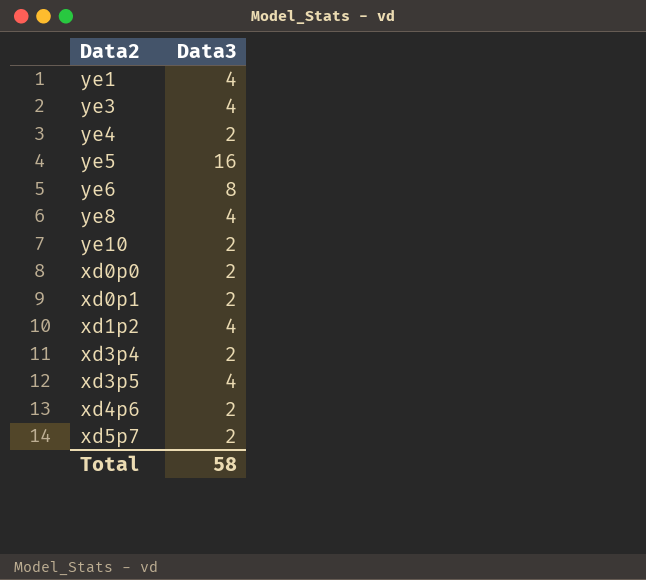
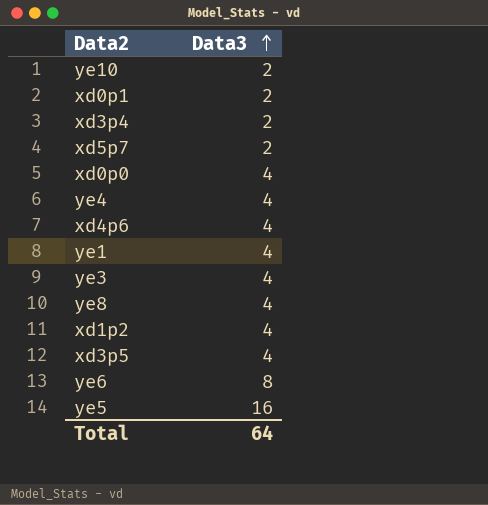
row order: none -> Data3 ascending
xd0p0 | Data3: 2 -> 4
ye4 | Data3: 2 -> 4
xd4p6 | Data3: 2 -> 4
Total | Data3: 58 -> 64

